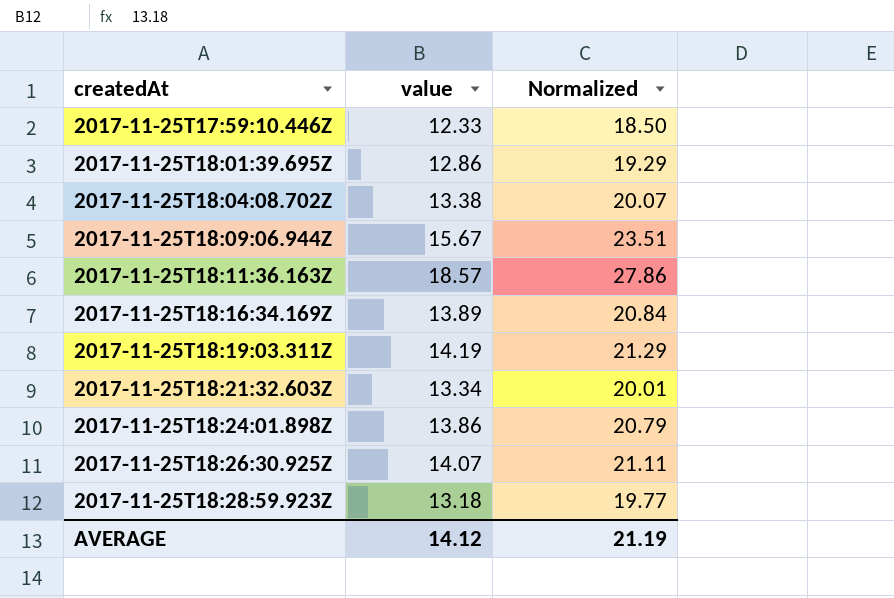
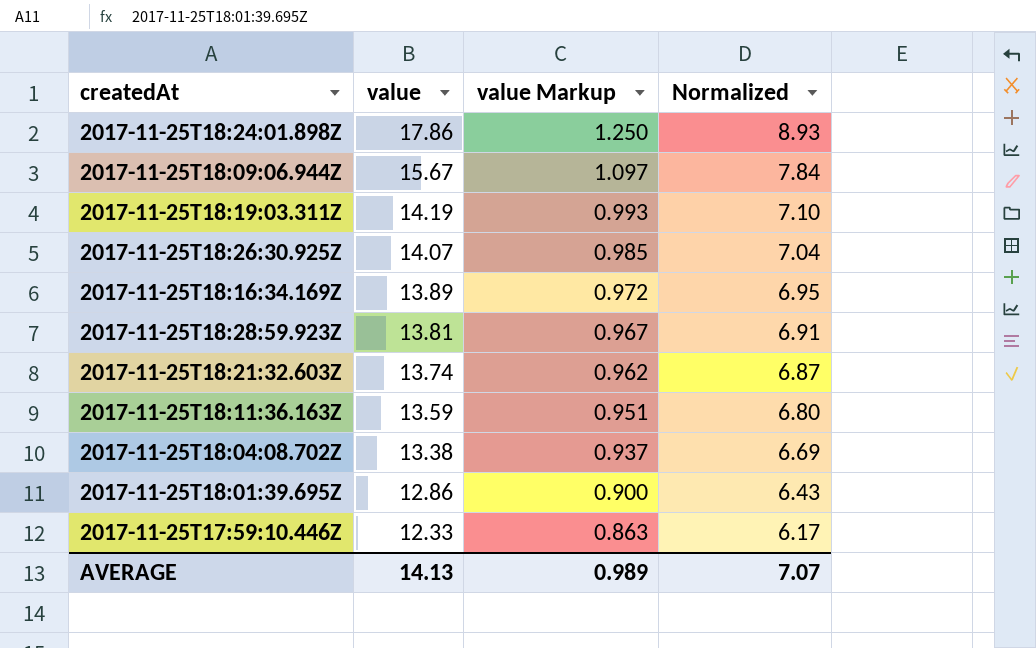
row order: createdAt ascending -> value descending
column value Markup | formula: none -> [value] * 0.07
column Normalized | formula: [value] * 1.5 -> [value] * 0.5
2017-11-25T18:24:01.898Z | value: 13.86 -> 17.86
2017-11-25T18:28:59.923Z | value: 13.18 -> 13.81
2017-11-25T18:21:32.603Z | value: 13.34 -> 13.74
2017-11-25T18:11:36.163Z | value: 18.57 -> 13.59
AVERAGE | value: 14.12 -> 14.13
AVERAGE | Normalized: 21.19 -> 7.07

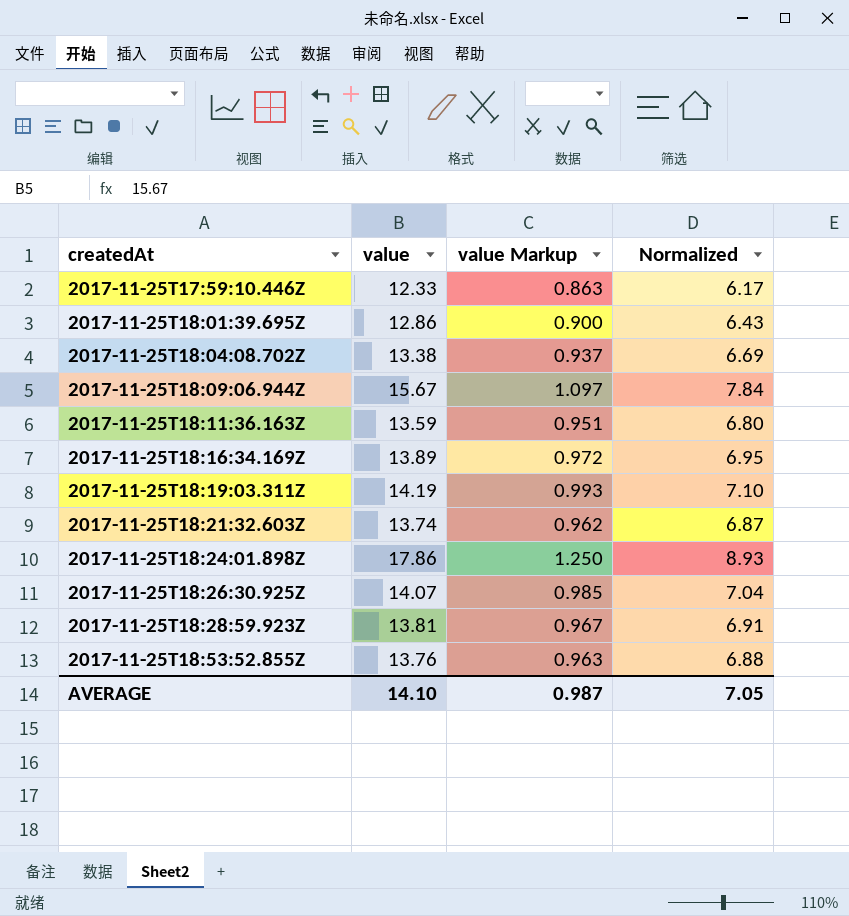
row order: value descending -> createdAt ascending
row 2017-11-25T18:53:52.855Z: none -> 13.76 | 0.963 | 6.88
AVERAGE | value: 14.13 -> 14.10
AVERAGE | value Markup: 0.989 -> 0.987
AVERAGE | Normalized: 7.07 -> 7.05

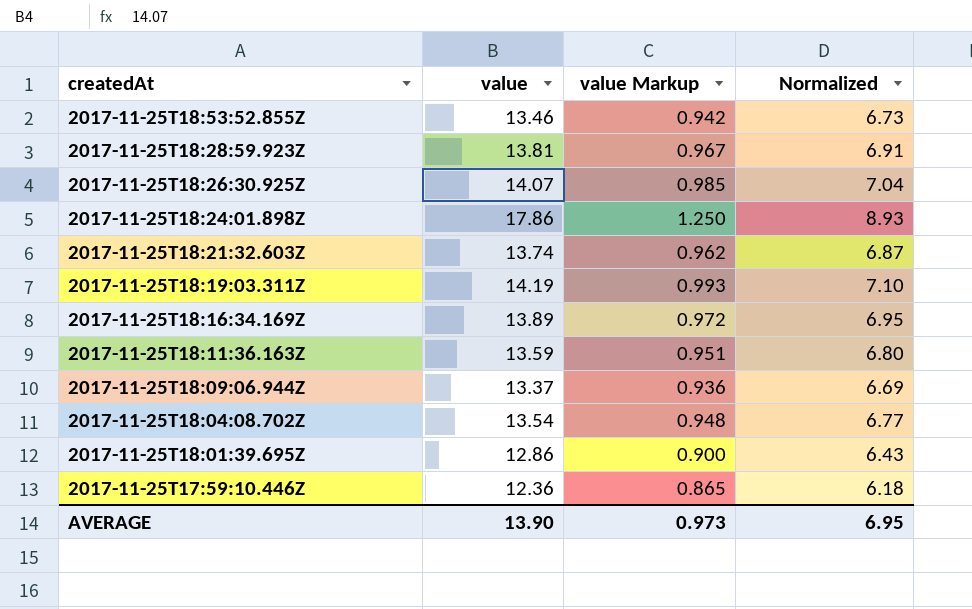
row order: createdAt ascending -> createdAt descending
2017-11-25T18:53:52.855Z | value: 13.76 -> 13.46
2017-11-25T18:53:52.855Z | value Markup: 0.963 -> 0.942
2017-11-25T18:53:52.855Z | Normalized: 6.88 -> 6.73
2017-11-25T18:09:06.944Z | value: 15.67 -> 13.37
2017-11-25T18:09:06.944Z | value Markup: 1.097 -> 0.936
2017-11-25T18:09:06.944Z | Normalized: 7.84 -> 6.69
2017-11-25T18:04:08.702Z | value: 13.38 -> 13.54
2017-11-25T18:04:08.702Z | value Markup: 0.937 -> 0.948
2017-11-25T18:04:08.702Z | Normalized: 6.69 -> 6.77
2017-11-25T17:59:10.446Z | value: 12.33 -> 12.36
2017-11-25T17:59:10.446Z | value Markup: 0.863 -> 0.865
2017-11-25T17:59:10.446Z | Normalized: 6.17 -> 6.18
AVERAGE | value: 14.10 -> 13.90
AVERAGE | value Markup: 0.987 -> 0.973
AVERAGE | Normalized: 7.05 -> 6.95

